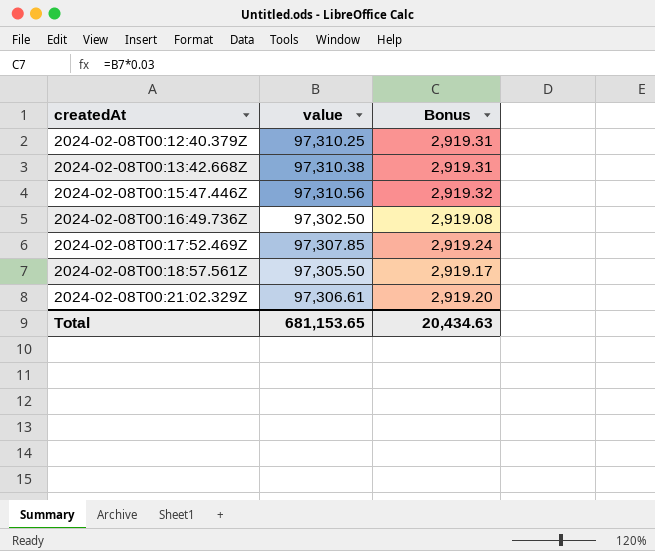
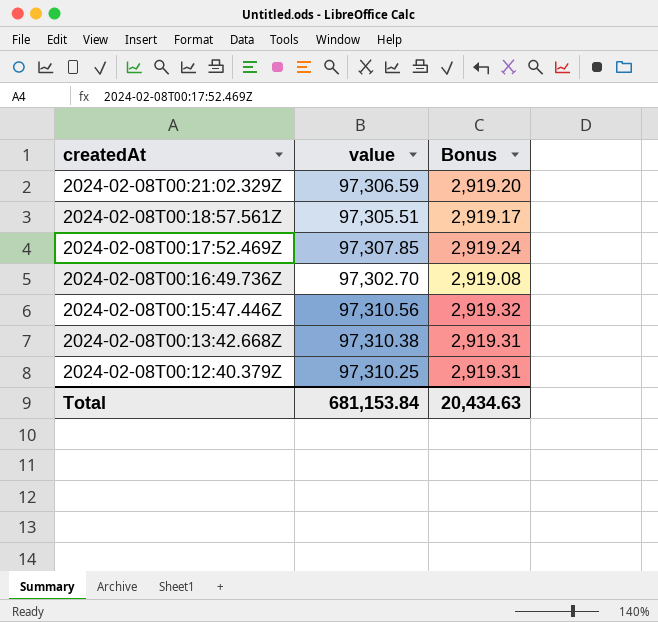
row order: createdAt ascending -> createdAt descending
2024-02-08T00:21:02.329Z | value: 97,306.61 -> 97,306.59
2024-02-08T00:18:57.561Z | value: 97,305.50 -> 97,305.51
2024-02-08T00:16:49.736Z | value: 97,302.50 -> 97,302.70
Total | value: 681,153.65 -> 681,153.84

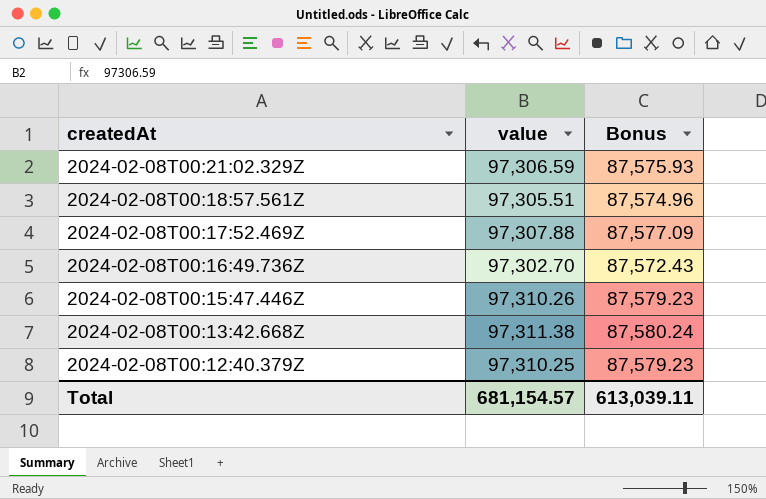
column Bonus | formula: [value] * 0.03 -> [value] * 0.9
2024-02-08T00:17:52.469Z | value: 97,307.85 -> 97,307.88
2024-02-08T00:15:47.446Z | value: 97,310.56 -> 97,310.26
2024-02-08T00:13:42.668Z | value: 97,310.38 -> 97,311.38
Total | value: 681,153.84 -> 681,154.57
Total | Bonus: 20,434.63 -> 613,039.11

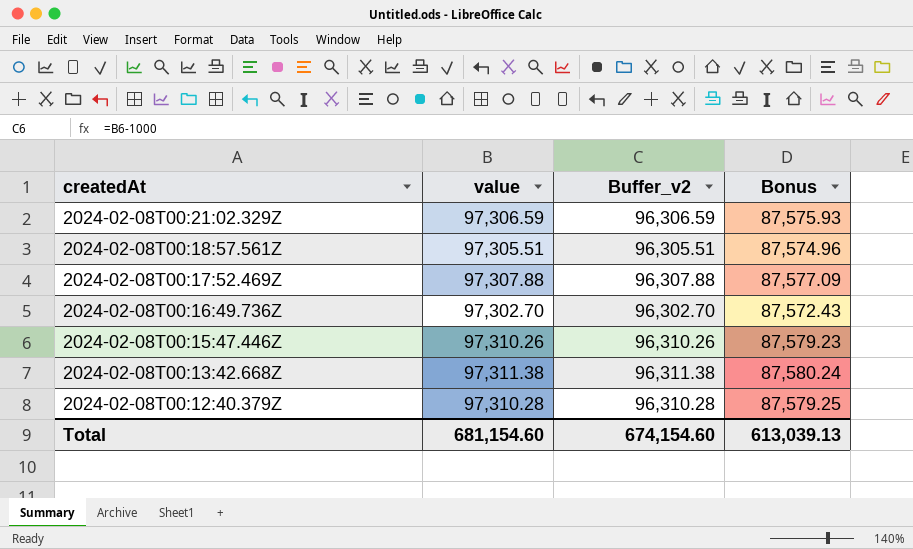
column Buffer_v2 | formula: none -> [value] - 1000
2024-02-08T00:12:40.379Z | value: 97,310.25 -> 97,310.28
2024-02-08T00:12:40.379Z | Bonus: 87,579.23 -> 87,579.25
Total | value: 681,154.57 -> 681,154.60
Total | Bonus: 613,039.11 -> 613,039.13

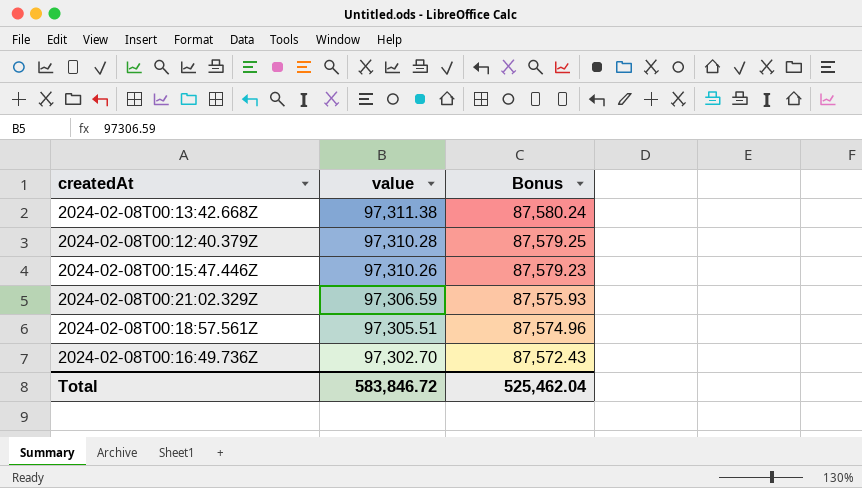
row order: createdAt descending -> value descending
column Buffer_v2 | formula: [value] - 1000 -> none
row 2024-02-08T00:17:52.469Z: 97,307.88 | 96,307.88 | 87,577.09 -> none
Total | value: 681,154.60 -> 583,846.72
Total | Bonus: 613,039.13 -> 525,462.04

